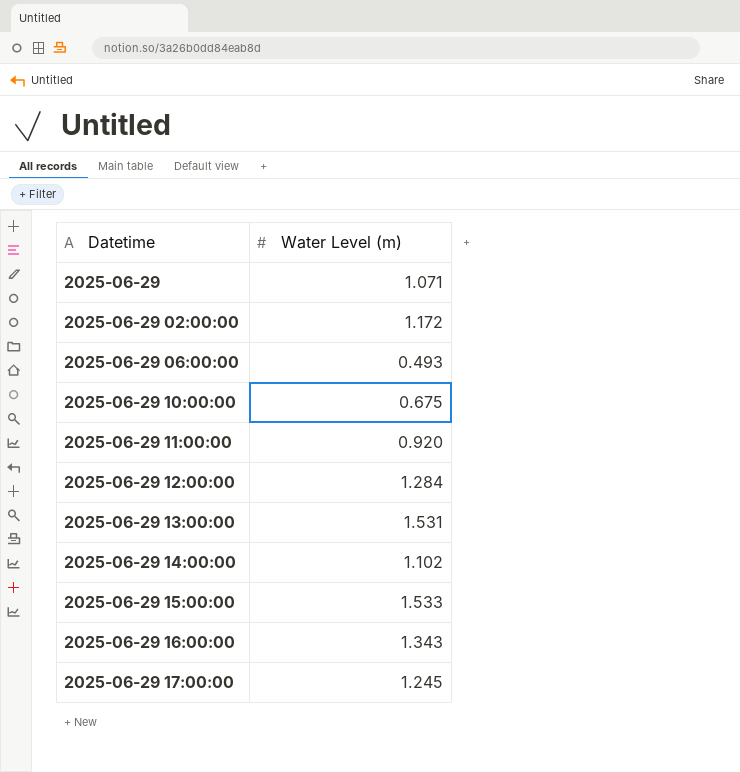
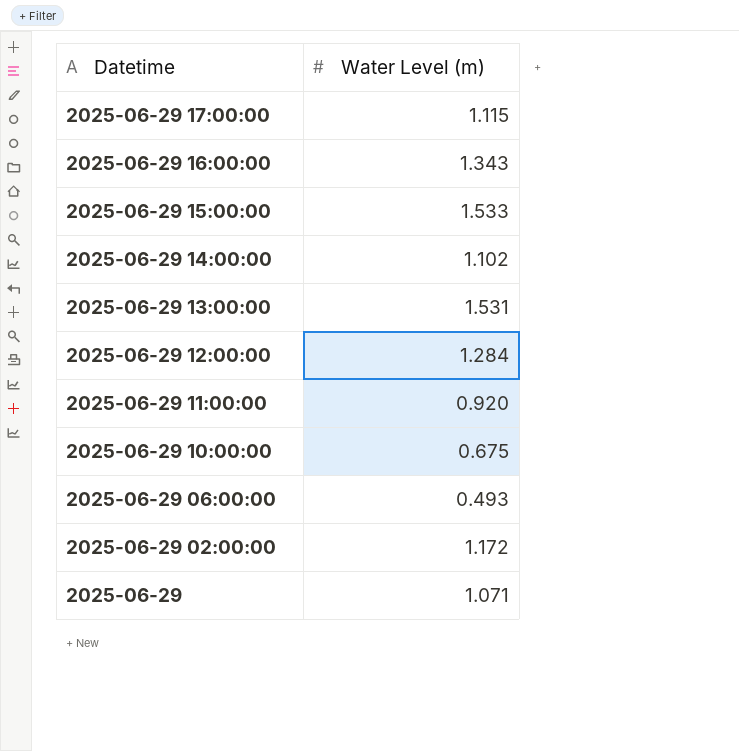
row order: Datetime ascending -> Datetime descending
2025-06-29 17:00:00 | Water Level (m): 1.245 -> 1.115

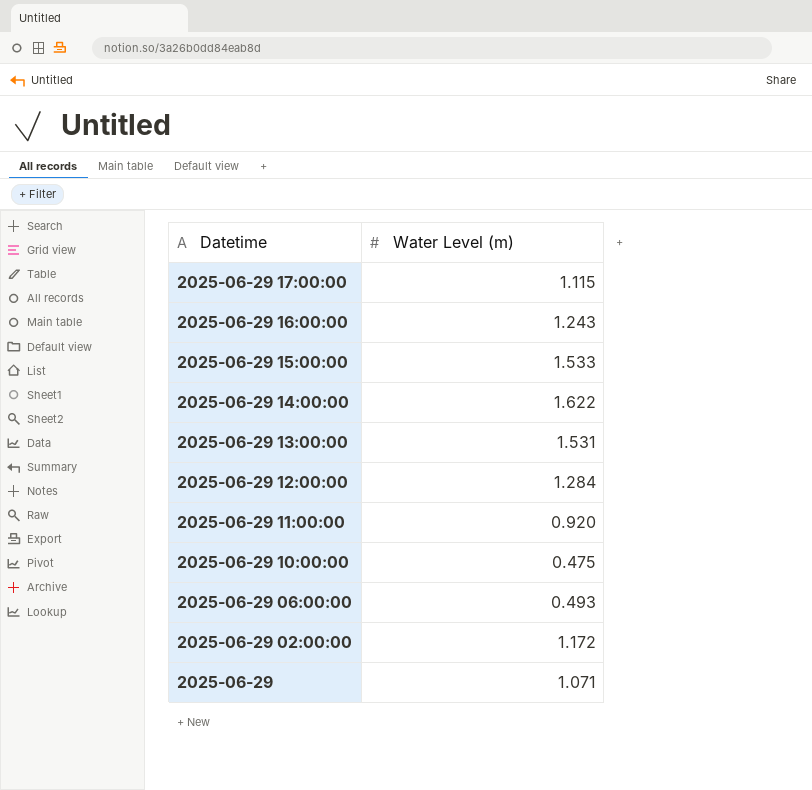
2025-06-29 16:00:00 | Water Level (m): 1.343 -> 1.243
2025-06-29 14:00:00 | Water Level (m): 1.102 -> 1.622
2025-06-29 10:00:00 | Water Level (m): 0.675 -> 0.475

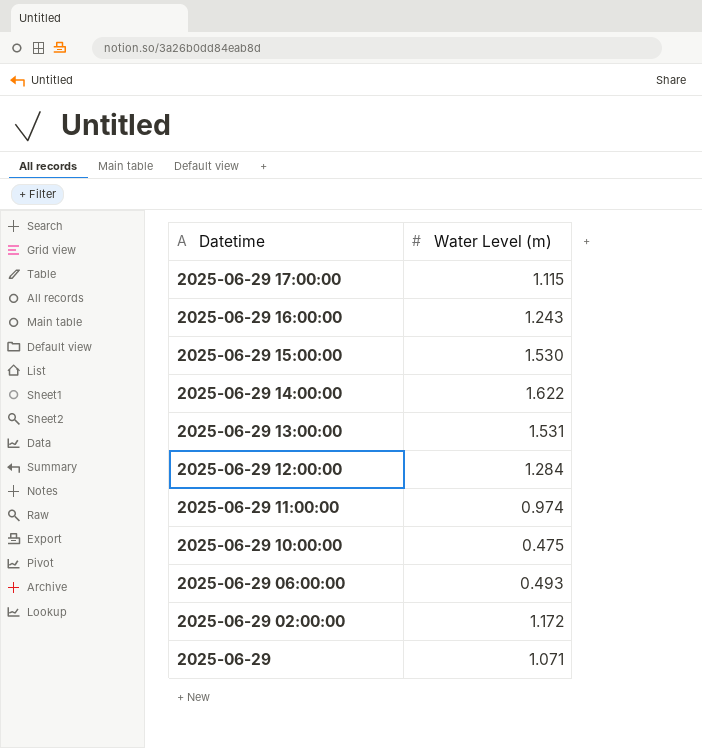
2025-06-29 15:00:00 | Water Level (m): 1.533 -> 1.530
2025-06-29 11:00:00 | Water Level (m): 0.920 -> 0.974

